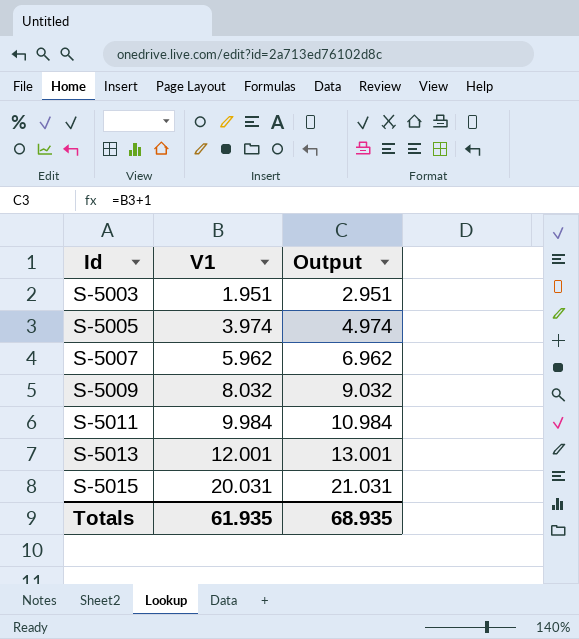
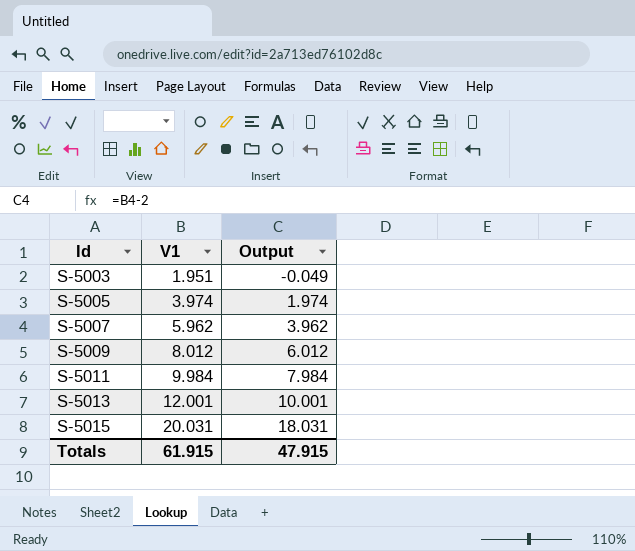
column Output | formula: [V1] + 1 -> [V1] - 2
S-5009 | V1: 8.032 -> 8.012
Totals | V1: 61.935 -> 61.915
Totals | Output: 68.935 -> 47.915

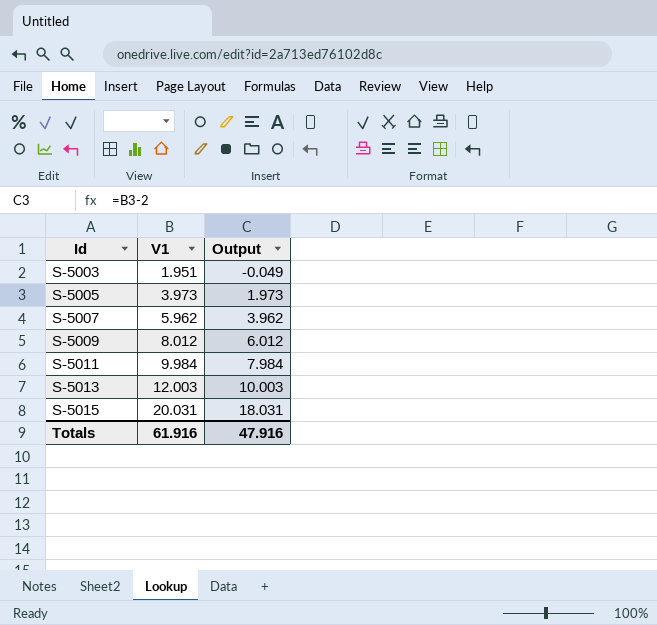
S-5005 | V1: 3.974 -> 3.973
S-5005 | Output: 1.974 -> 1.973
S-5013 | V1: 12.001 -> 12.003
S-5013 | Output: 10.001 -> 10.003
Totals | V1: 61.915 -> 61.916
Totals | Output: 47.915 -> 47.916

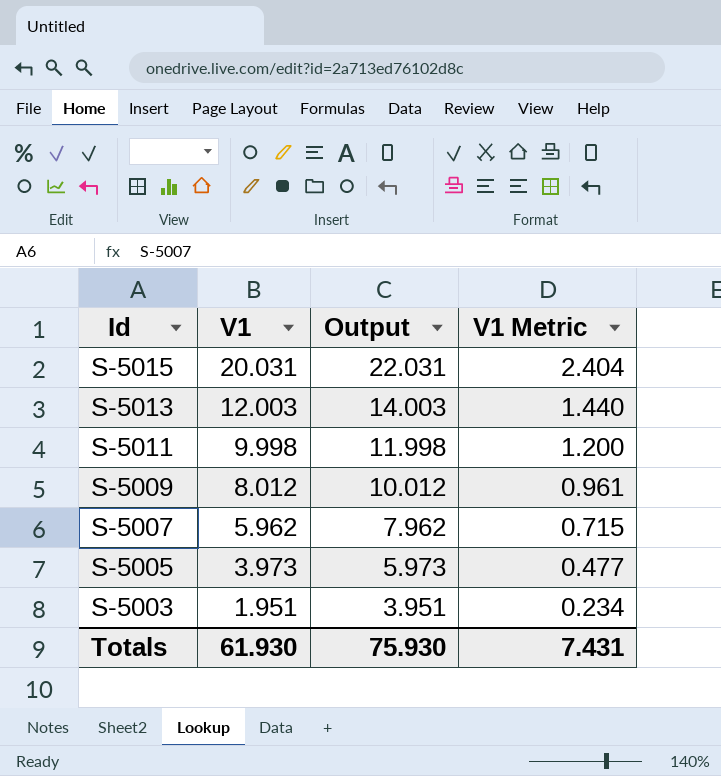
row order: Id ascending -> Id descending
column Output | formula: [V1] - 2 -> [V1] + 2
column V1 Metric | formula: none -> [V1] * 0.12
S-5011 | V1: 9.984 -> 9.998
Totals | V1: 61.916 -> 61.930
Totals | Output: 47.916 -> 75.930

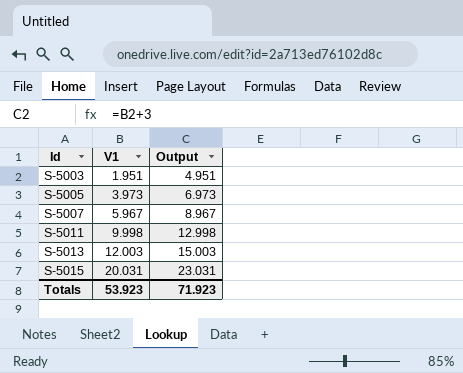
row order: Id descending -> Id ascending
column V1 Metric | formula: [V1] * 0.12 -> none
column Output | formula: [V1] + 2 -> [V1] + 3
row S-5009: 8.012 | 10.012 | 0.961 -> none
S-5007 | V1: 5.962 -> 5.967
Totals | V1: 61.930 -> 53.923
Totals | Output: 75.930 -> 71.923

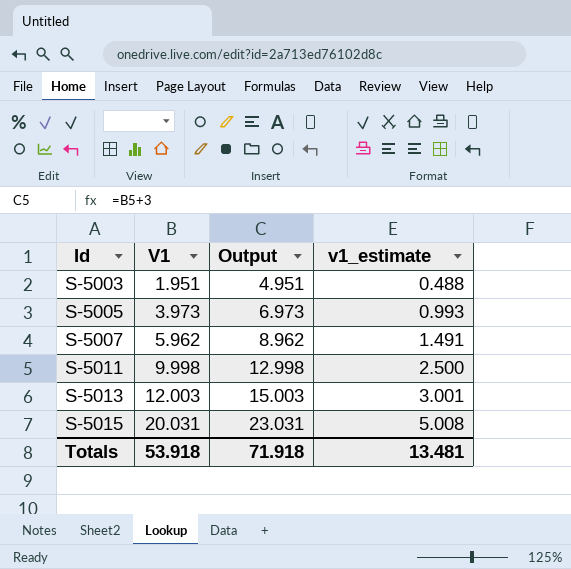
column v1_estimate | formula: none -> [V1] * 0.25
S-5007 | V1: 5.967 -> 5.962
S-5007 | Output: 8.967 -> 8.962
Totals | V1: 53.923 -> 53.918
Totals | Output: 71.923 -> 71.918

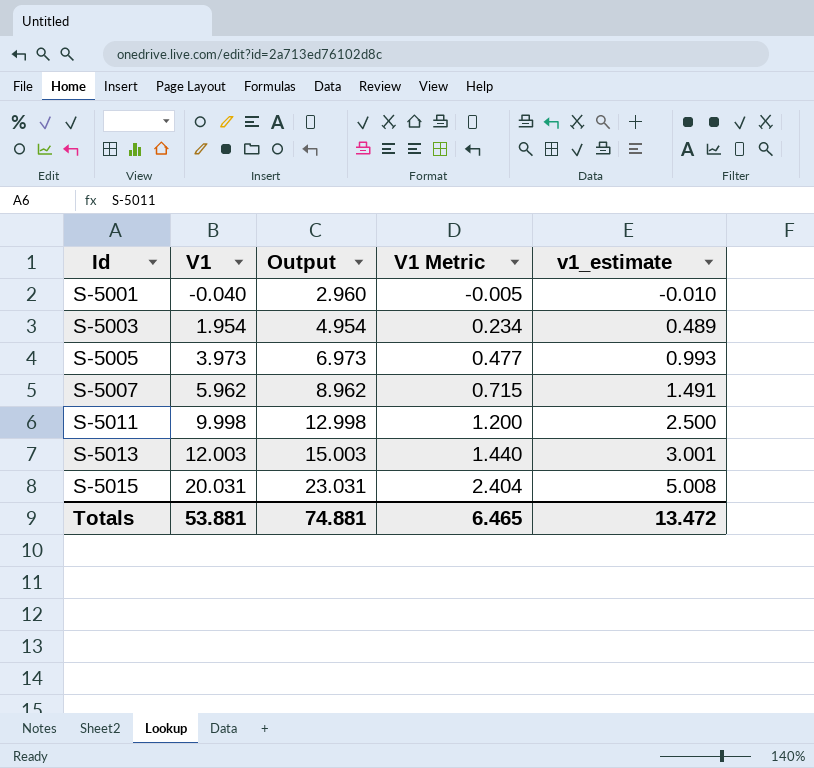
column V1 Metric | formula: none -> [V1] * 0.12
row S-5001: none -> -0.040 | 2.960 | -0.005 | -0.010
S-5003 | V1: 1.951 -> 1.954
S-5003 | Output: 4.951 -> 4.954
S-5003 | v1_estimate: 0.488 -> 0.489
Totals | V1: 53.918 -> 53.881
Totals | Output: 71.918 -> 74.881
Totals | v1_estimate: 13.481 -> 13.472

